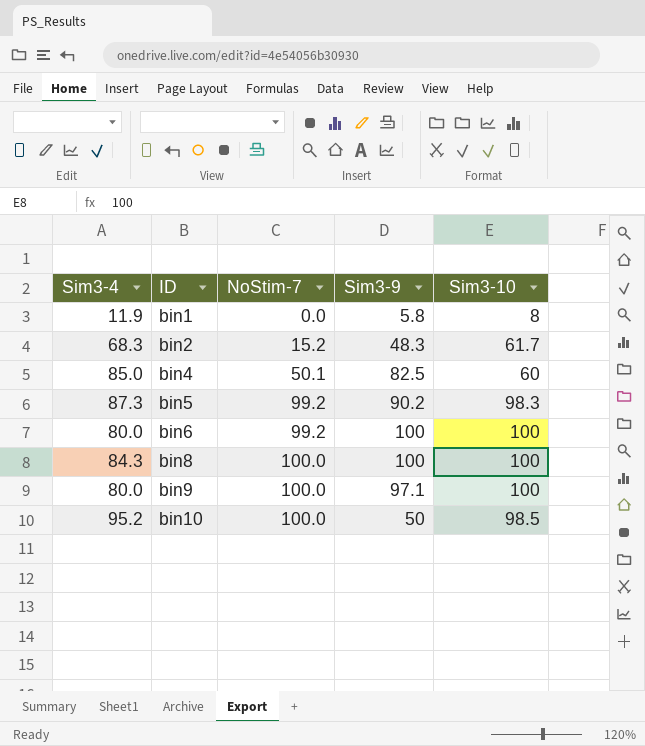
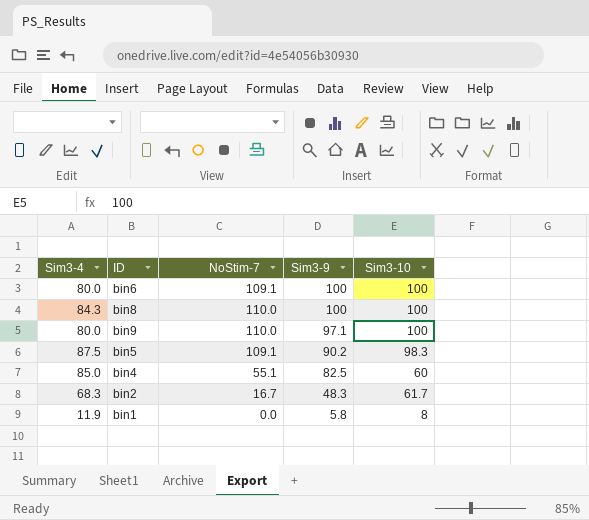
row order: ID ascending -> Sim3-9 descending
row bin10: 95.2 | 100.0 | 50 | 98.5 -> none
bin6 | NoStim-7: 99.2 -> 109.1
bin8 | NoStim-7: 100.0 -> 110.0
bin9 | NoStim-7: 100.0 -> 110.0
bin5 | Sim3-4: 87.3 -> 87.5
bin5 | NoStim-7: 99.2 -> 109.1
bin4 | NoStim-7: 50.1 -> 55.1
bin2 | NoStim-7: 15.2 -> 16.7

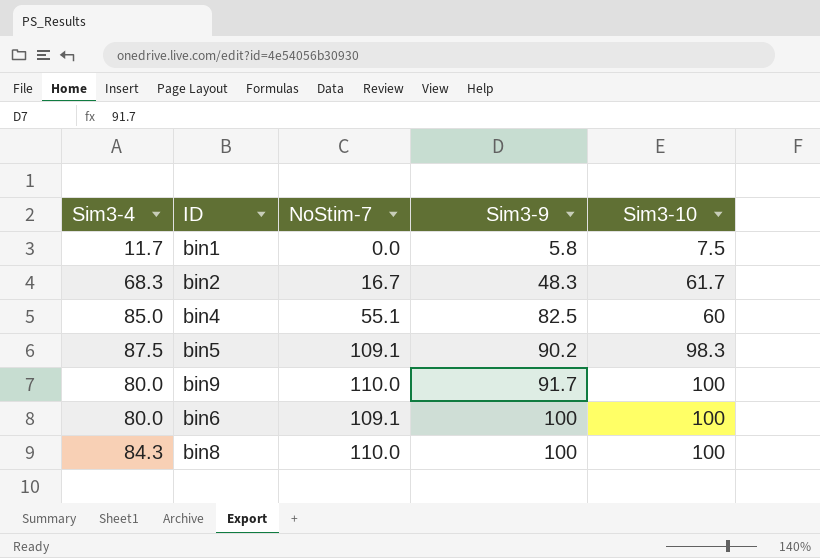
row order: Sim3-9 descending -> Sim3-9 ascending
bin1 | Sim3-4: 11.9 -> 11.7
bin1 | Sim3-10: 8 -> 7.5
bin9 | Sim3-9: 97.1 -> 91.7

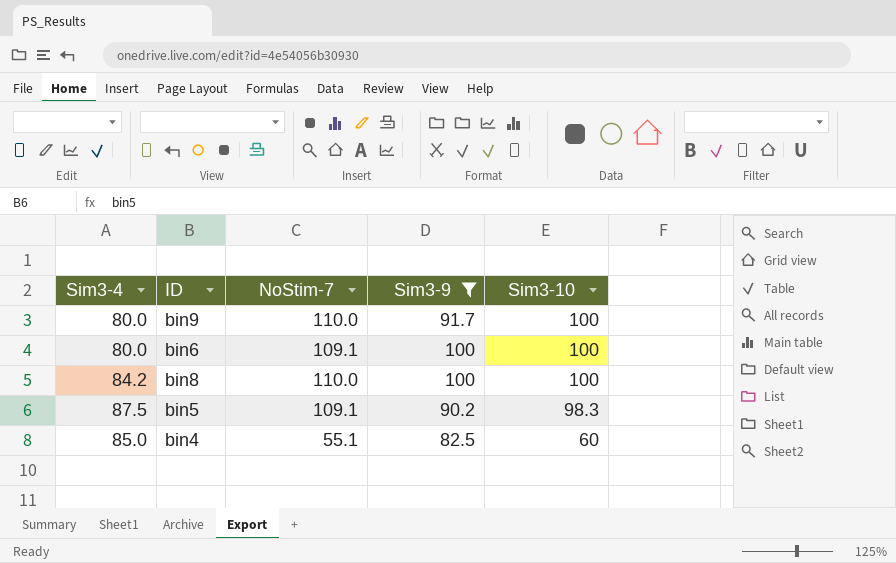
filter: none -> Sim3-9 >= 82.5
row order: Sim3-9 ascending -> Sim3-10 descending
bin8 | Sim3-4: 84.3 -> 84.2

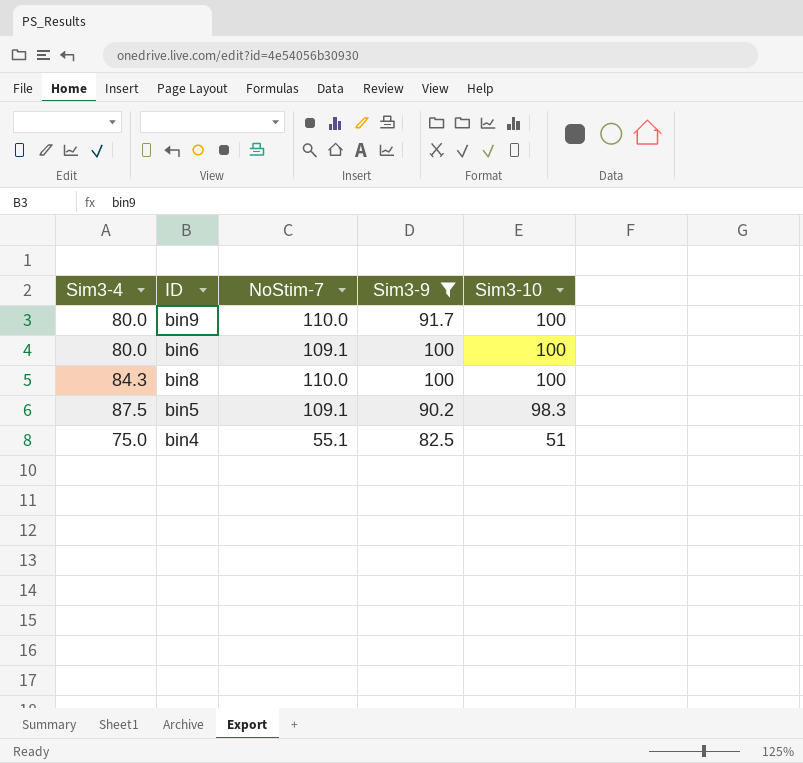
bin8 | Sim3-4: 84.2 -> 84.3
bin4 | Sim3-4: 85.0 -> 75.0
bin4 | Sim3-10: 60 -> 51

